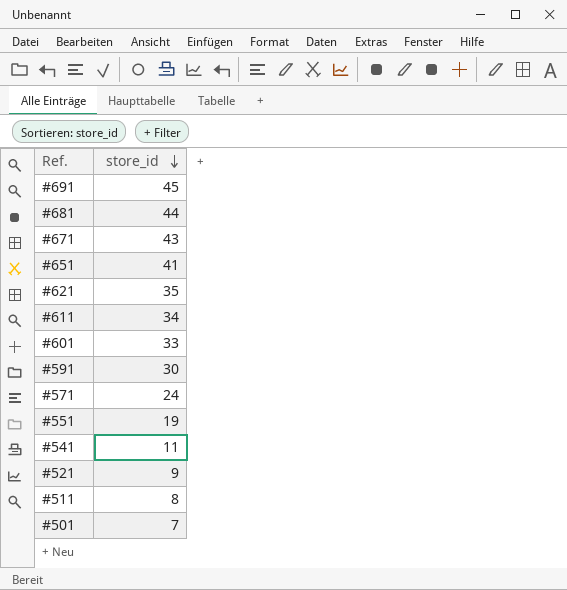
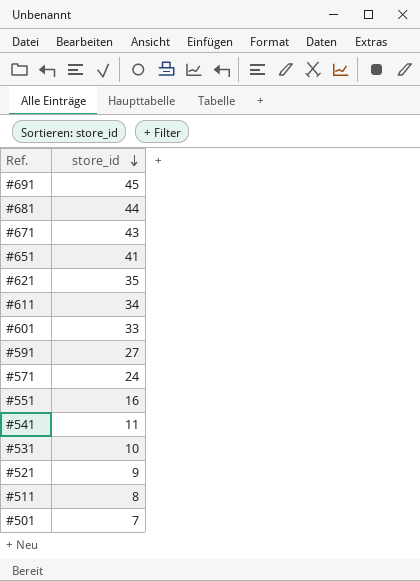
#591 | store_id: 30 -> 27
#551 | store_id: 19 -> 16
row #531: none -> 10

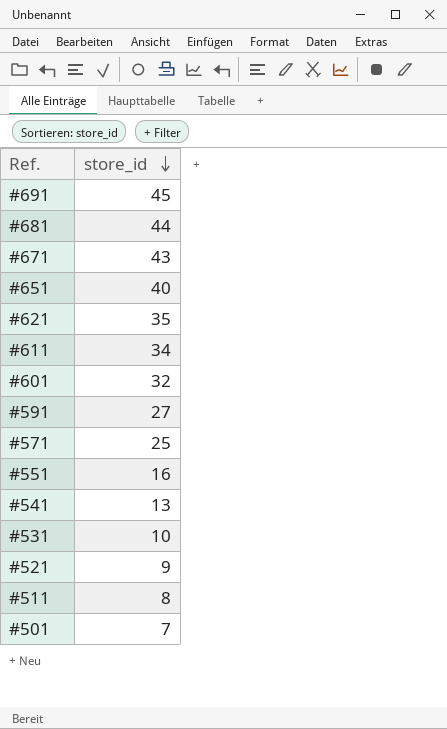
#651 | store_id: 41 -> 40
#601 | store_id: 33 -> 32
#571 | store_id: 24 -> 25
#541 | store_id: 11 -> 13

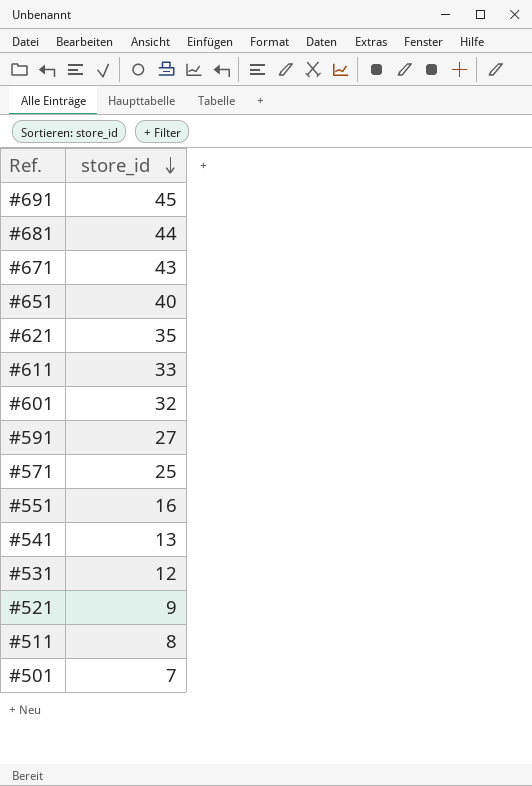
#611 | store_id: 34 -> 33
#531 | store_id: 10 -> 12

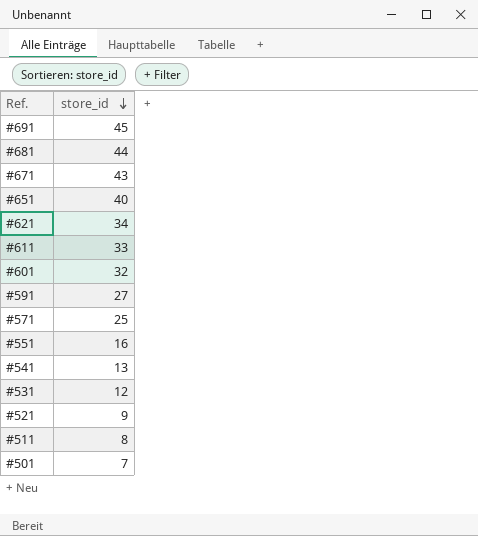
#621 | store_id: 35 -> 34

